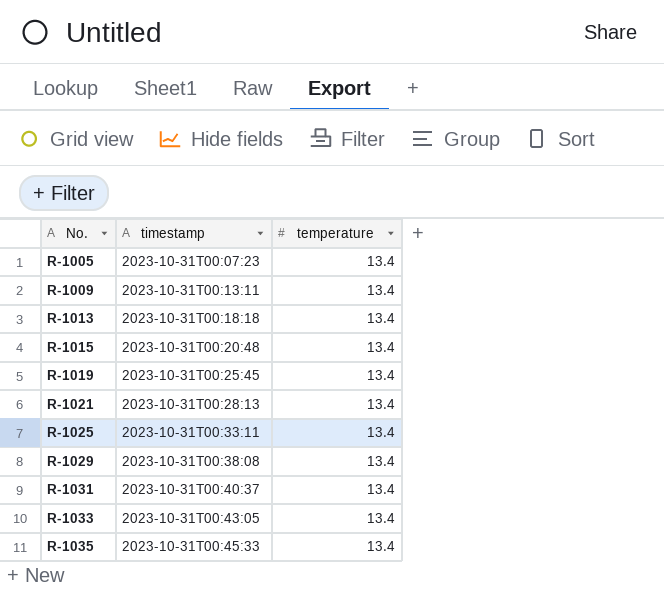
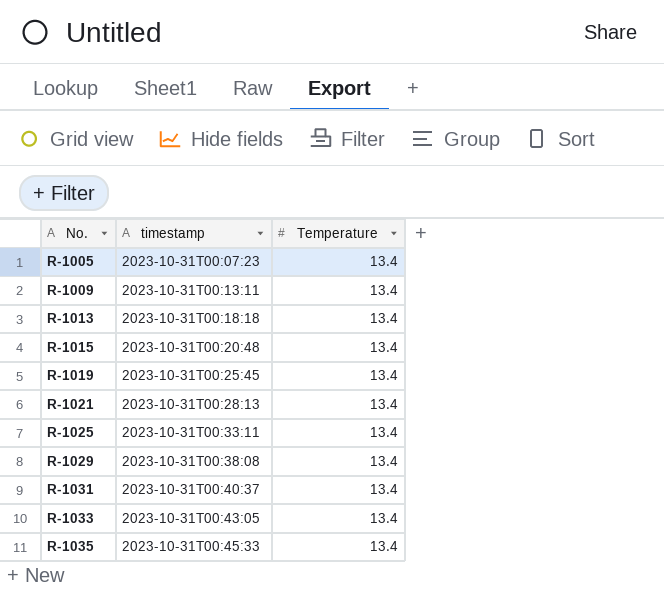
column name: temperature -> Temperature

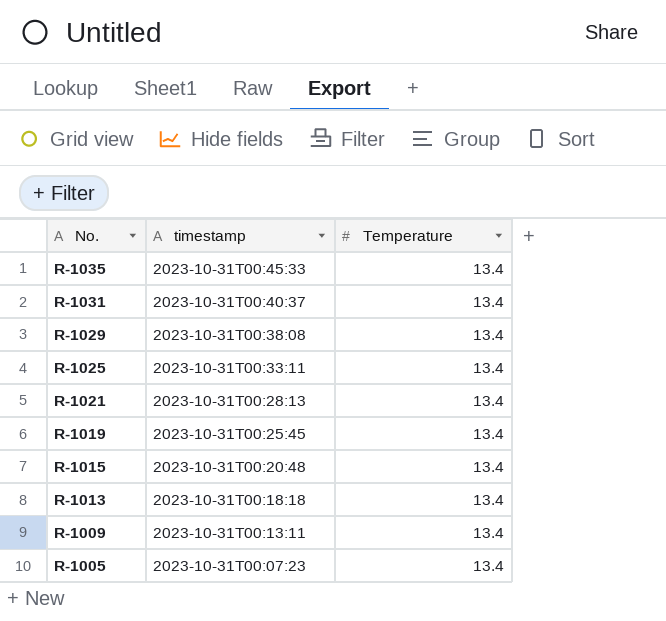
row order: No. ascending -> No. descending
row R-1033: 2023-10-31T00:43:05 | 13.4 -> none

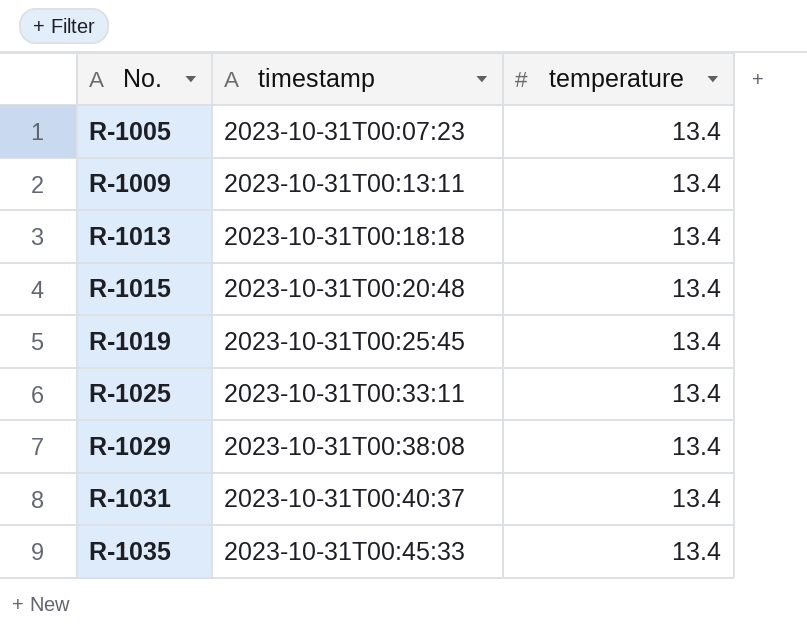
row order: No. descending -> No. ascending
column name: Temperature -> temperature
row R-1021: 2023-10-31T00:28:13 | 13.4 -> none

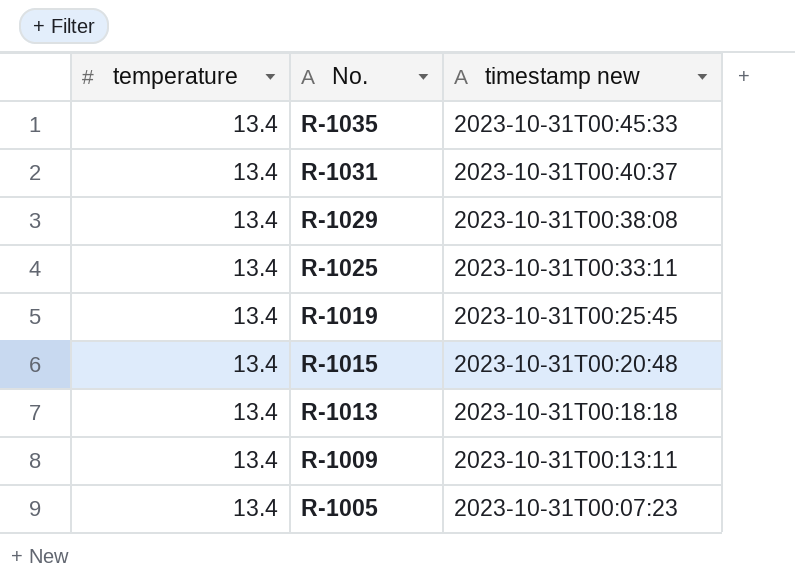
row order: No. ascending -> No. descending
column temperature | position: 3 -> 1
column name: timestamp -> timestamp new

